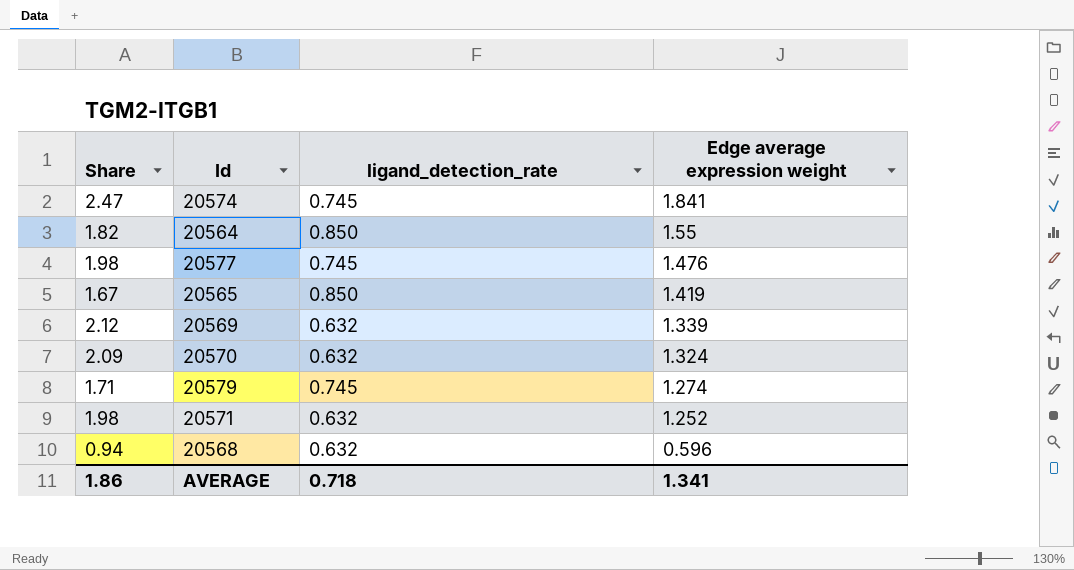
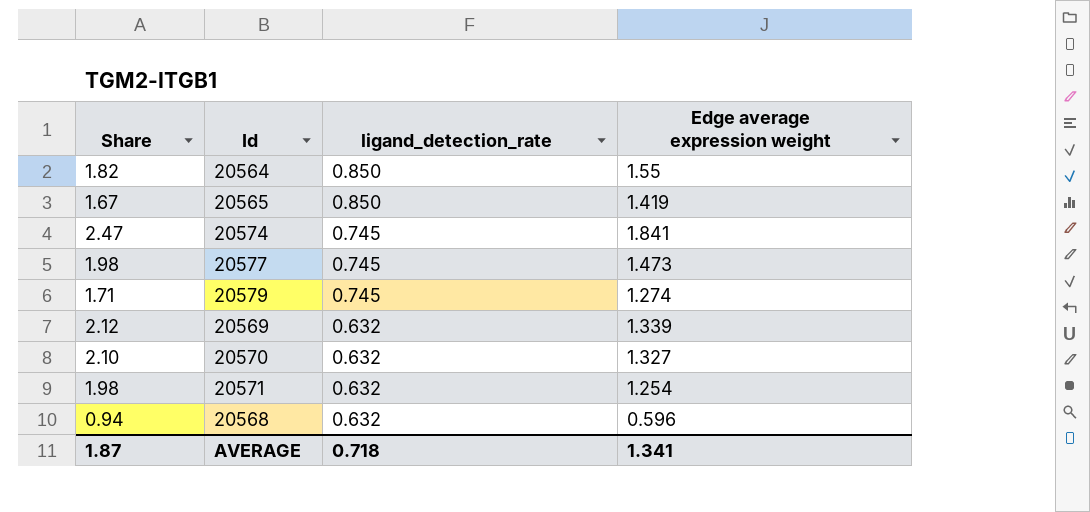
row order: Edge average expression weight descending -> ligand_detection_rate descending
20577 | Edge average expression weight: 1.476 -> 1.473
20570 | Share: 2.09 -> 2.10
20570 | Edge average expression weight: 1.324 -> 1.327
20571 | Edge average expression weight: 1.252 -> 1.254
AVERAGE | Share: 1.86 -> 1.87

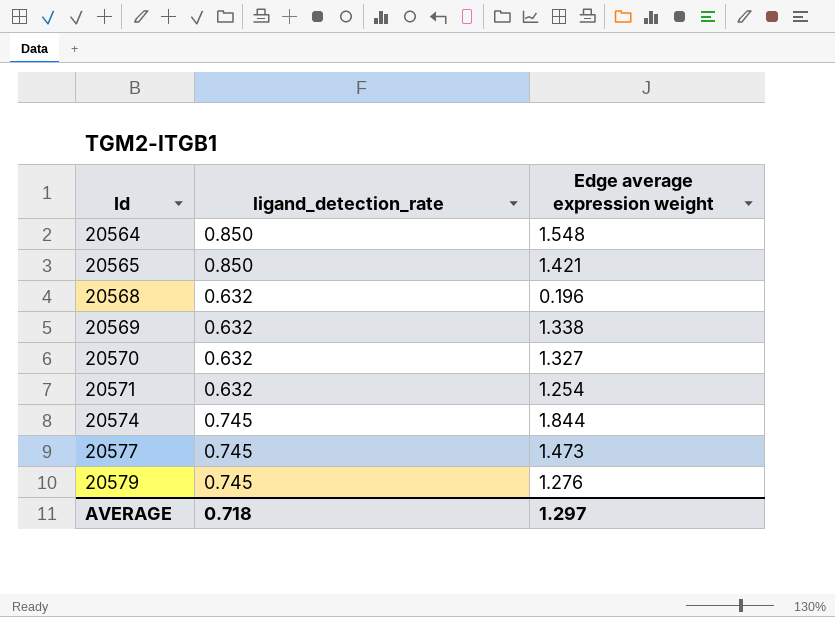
row order: ligand_detection_rate descending -> Id ascending
column Share | formula: [Edge average expression weight] / [ligand_detection_rate] -> none
20564 | Edge average expression weight: 1.55 -> 1.548
20565 | Edge average expression weight: 1.419 -> 1.421
20568 | Edge average expression weight: 0.596 -> 0.196
20569 | Edge average expression weight: 1.339 -> 1.338
20574 | Edge average expression weight: 1.841 -> 1.844
20579 | Edge average expression weight: 1.274 -> 1.276
AVERAGE | Edge average expression weight: 1.341 -> 1.297

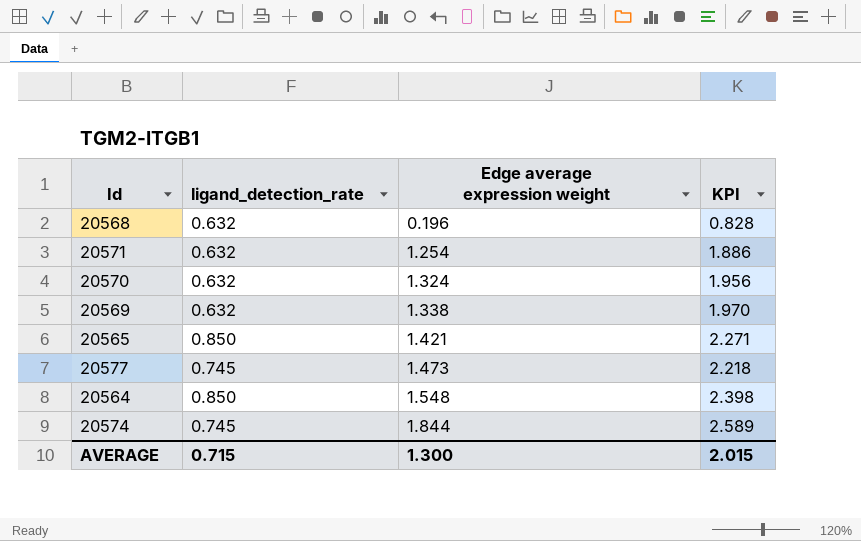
row order: Id ascending -> Edge average expression weight ascending
column KPI | formula: none -> [ligand_detection_rate] + [Edge average expression weight]
row 20579: 0.745 | 1.276 -> none
20570 | Edge average expression weight: 1.327 -> 1.324
AVERAGE | ligand_detection_rate: 0.718 -> 0.715
AVERAGE | Edge average expression weight: 1.297 -> 1.300

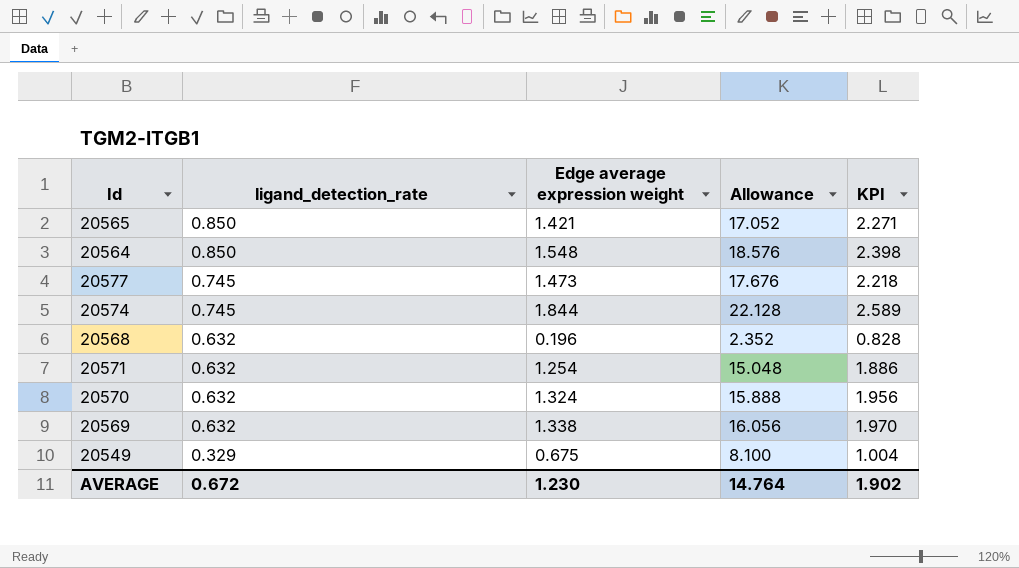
row order: Edge average expression weight ascending -> ligand_detection_rate descending
column Allowance | formula: none -> [Edge average expression weight] * 12
row 20549: none -> 0.329 | 0.675 | 8.100 | 1.004
AVERAGE | ligand_detection_rate: 0.715 -> 0.672
AVERAGE | Edge average expression weight: 1.300 -> 1.230
AVERAGE | KPI: 2.015 -> 1.902

